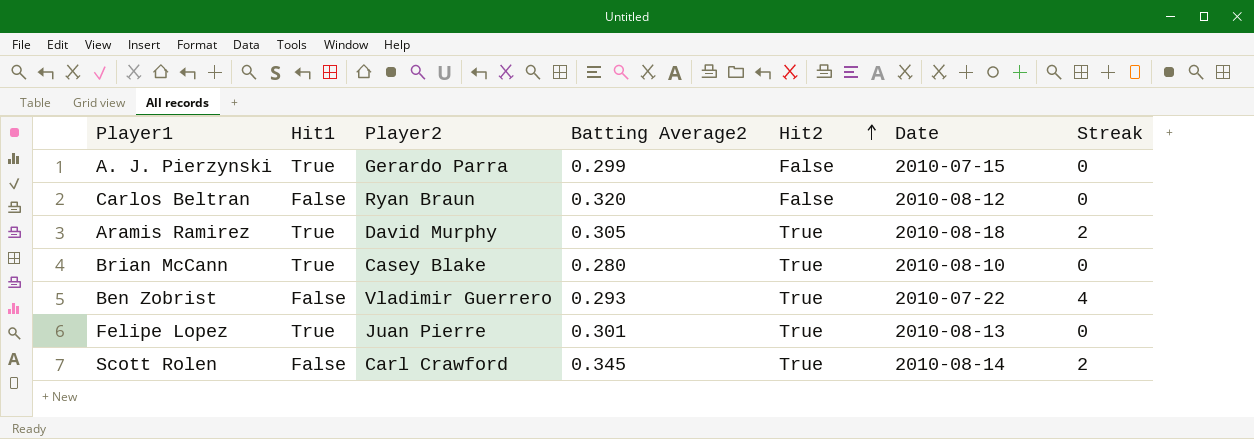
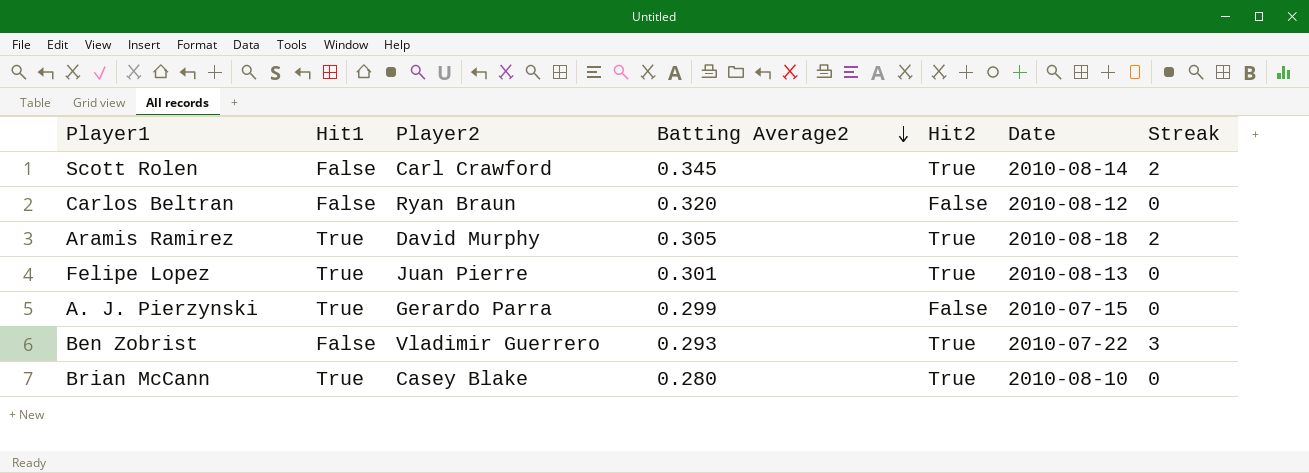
row order: Hit2 ascending -> Batting Average2 descending
Ben Zobrist | Streak: 4 -> 3

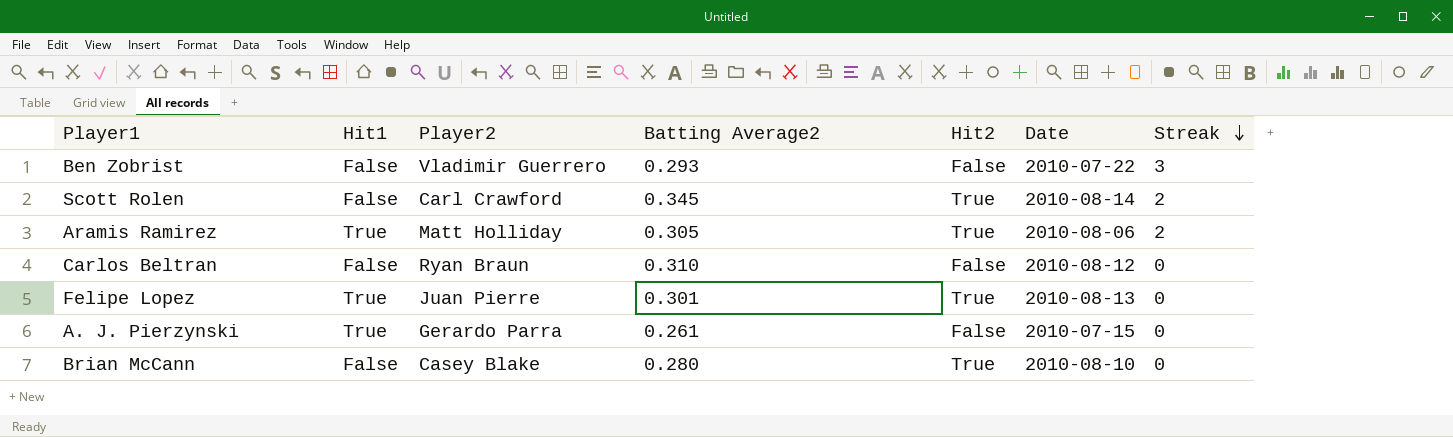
row order: Batting Average2 descending -> Streak descending
Ben Zobrist | Hit2: True -> False
Aramis Ramirez | Player2: David Murphy -> Matt Holliday
Aramis Ramirez | Date: 2010-08-18 -> 2010-08-06
Carlos Beltran | Batting Average2: 0.320 -> 0.310
A. J. Pierzynski | Batting Average2: 0.299 -> 0.261
Brian McCann | Hit1: True -> False

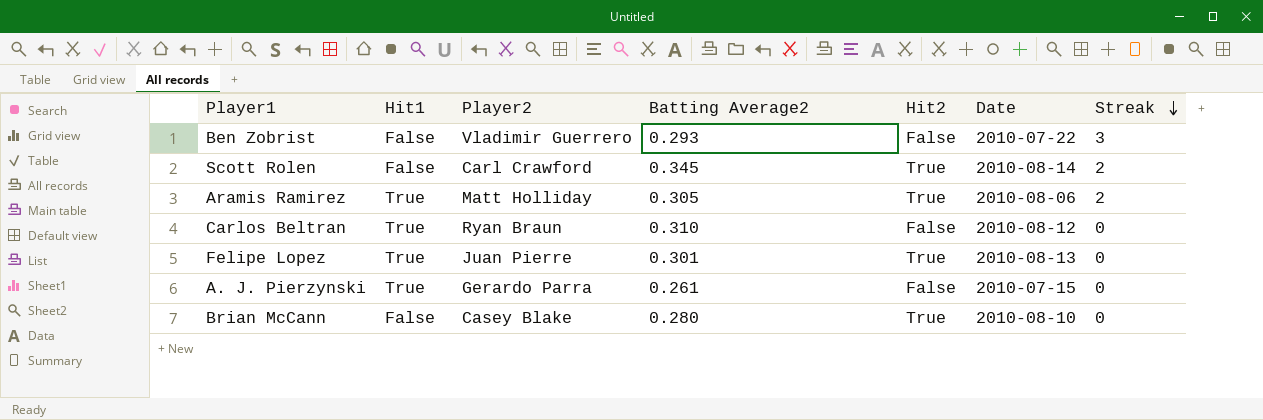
Carlos Beltran | Hit1: False -> True

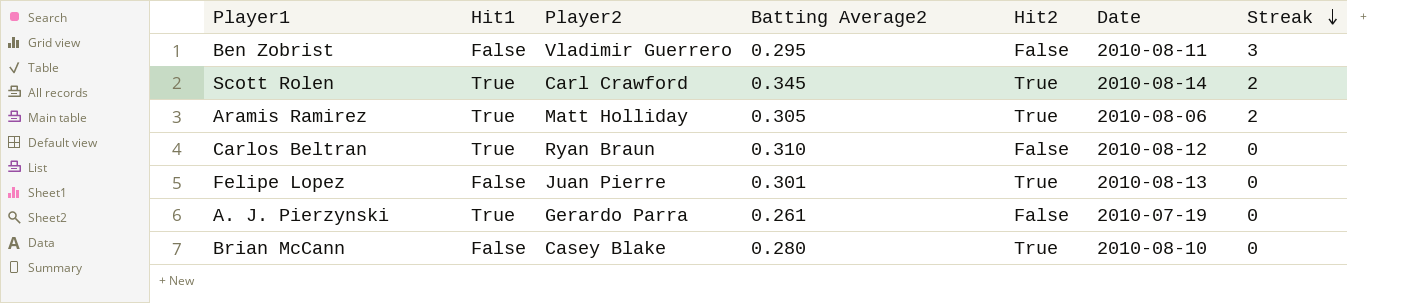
Ben Zobrist | Batting Average2: 0.293 -> 0.295
Ben Zobrist | Date: 2010-07-22 -> 2010-08-11
Scott Rolen | Hit1: False -> True
Felipe Lopez | Hit1: True -> False
A. J. Pierzynski | Date: 2010-07-15 -> 2010-07-19

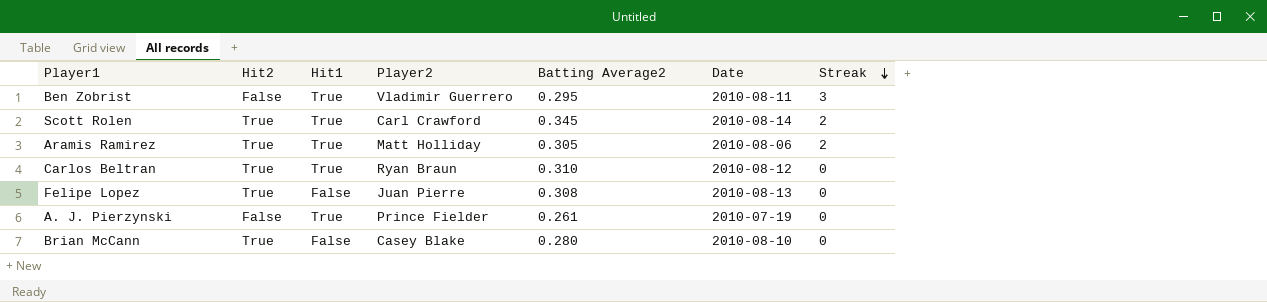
column Hit2 | position: 5 -> 2
Ben Zobrist | Hit1: False -> True
Carlos Beltran | Hit2: False -> True
Felipe Lopez | Batting Average2: 0.301 -> 0.308
A. J. Pierzynski | Player2: Gerardo Parra -> Prince Fielder

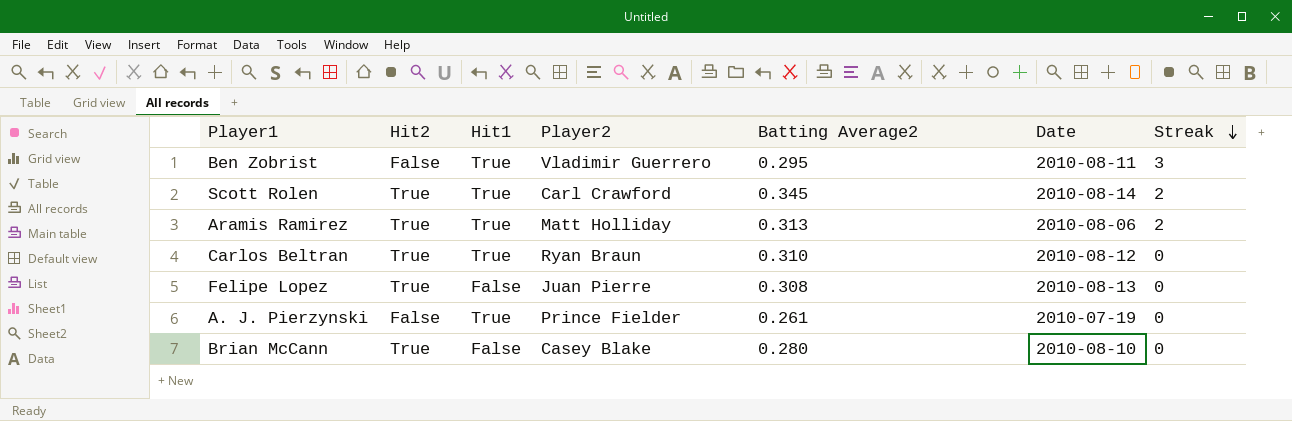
Aramis Ramirez | Batting Average2: 0.305 -> 0.313

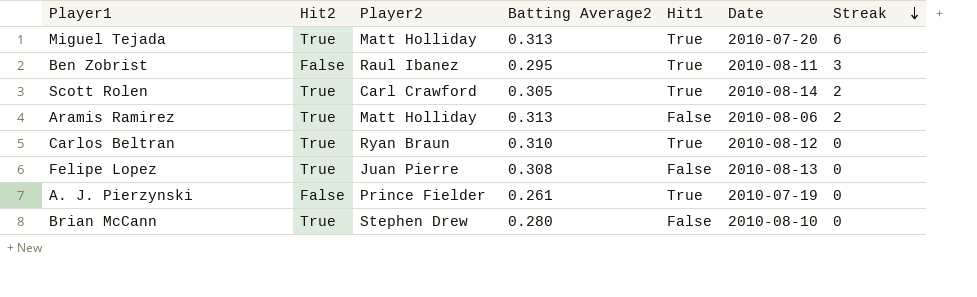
column Hit1 | position: 3 -> 5
row Miguel Tejada: none -> True | Matt Holliday | 0.313 | True | 2010-07-20 | 6
Ben Zobrist | Player2: Vladimir Guerrero -> Raul Ibanez
Scott Rolen | Batting Average2: 0.345 -> 0.305
Aramis Ramirez | Hit1: True -> False
Brian McCann | Player2: Casey Blake -> Stephen Drew

